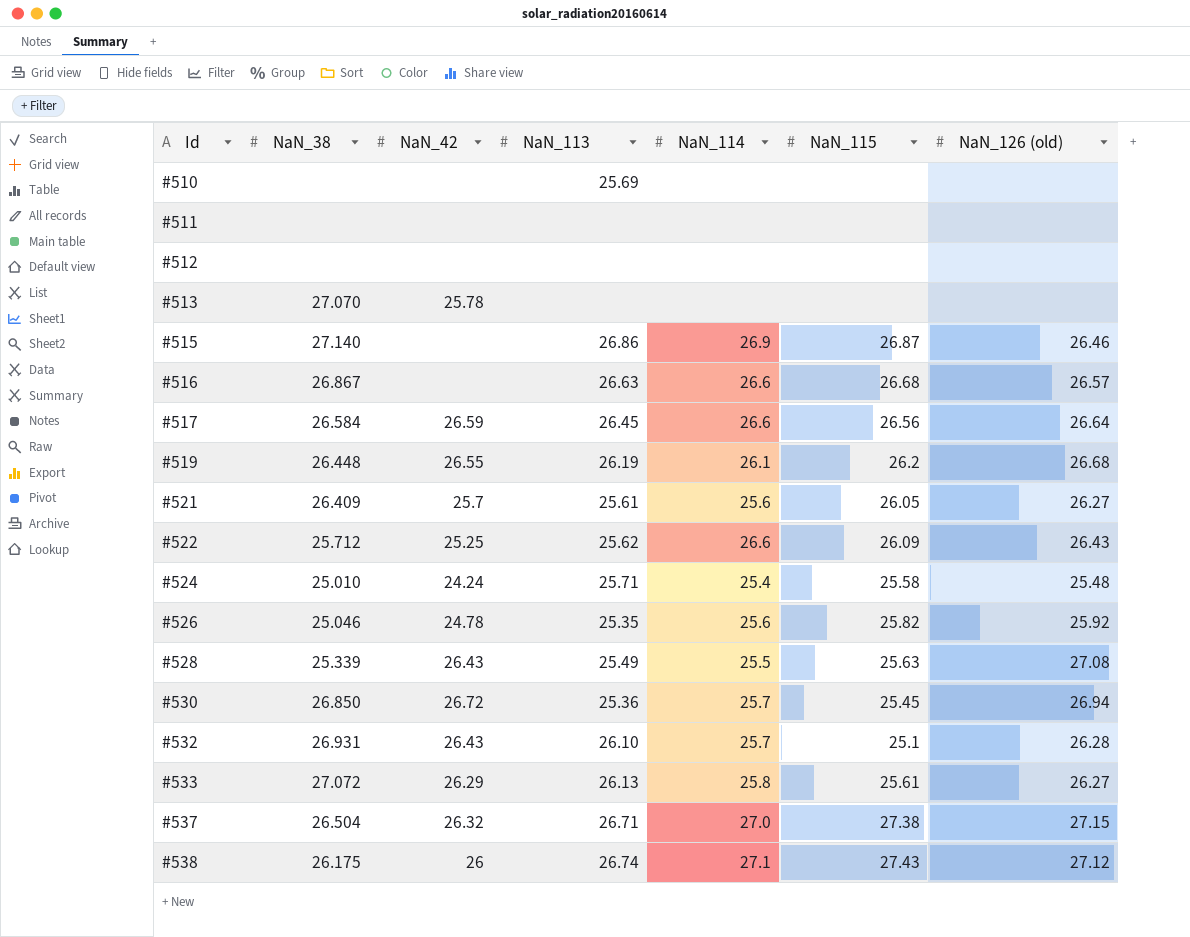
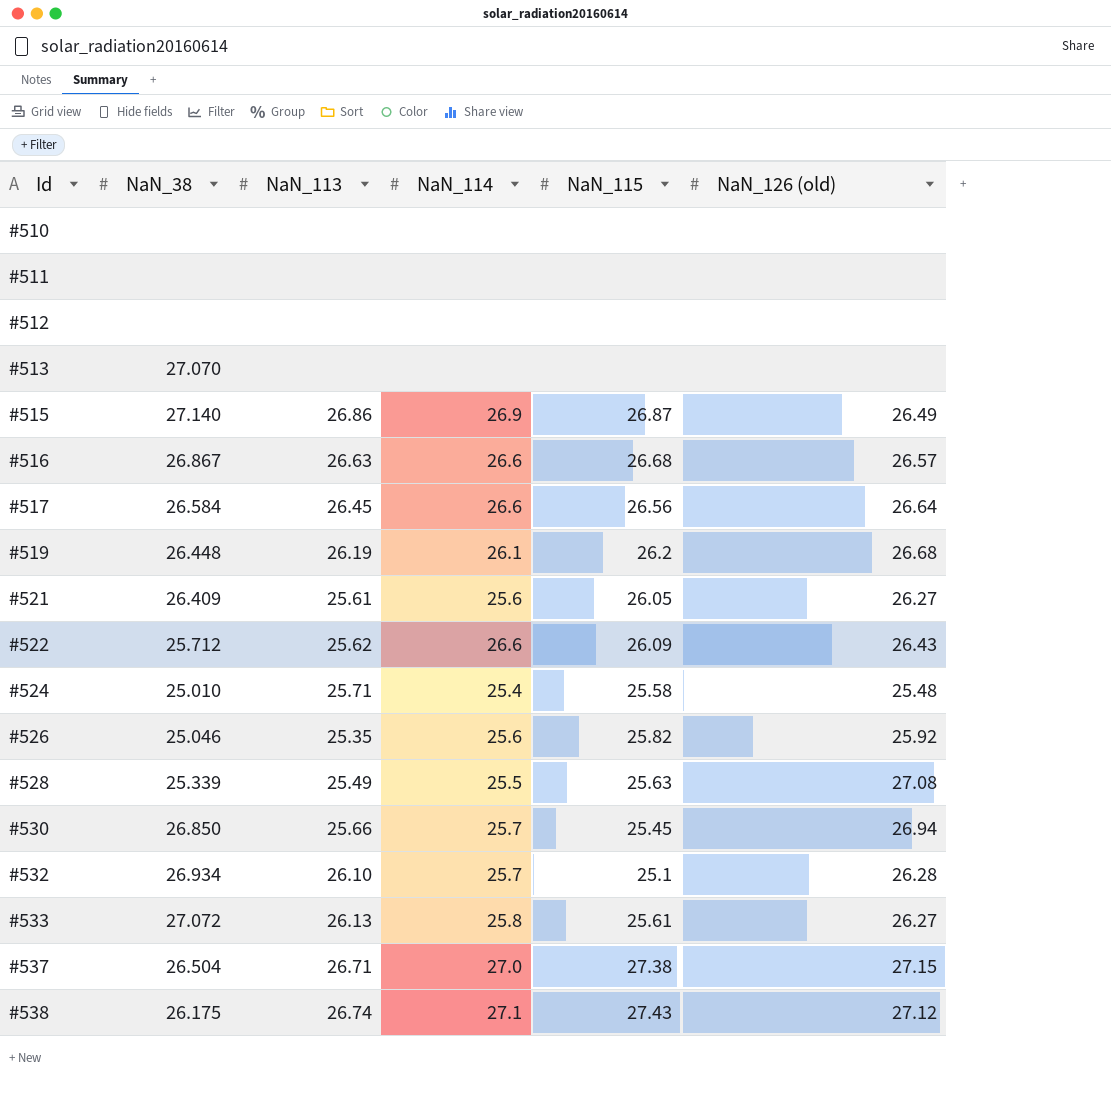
column NaN_42 | position: 3 -> none
#510 | NaN_113: 25.69 -> none
#515 | NaN_126 (old): 26.46 -> 26.49
#530 | NaN_113: 25.36 -> 25.66
#532 | NaN_38: 26.931 -> 26.934

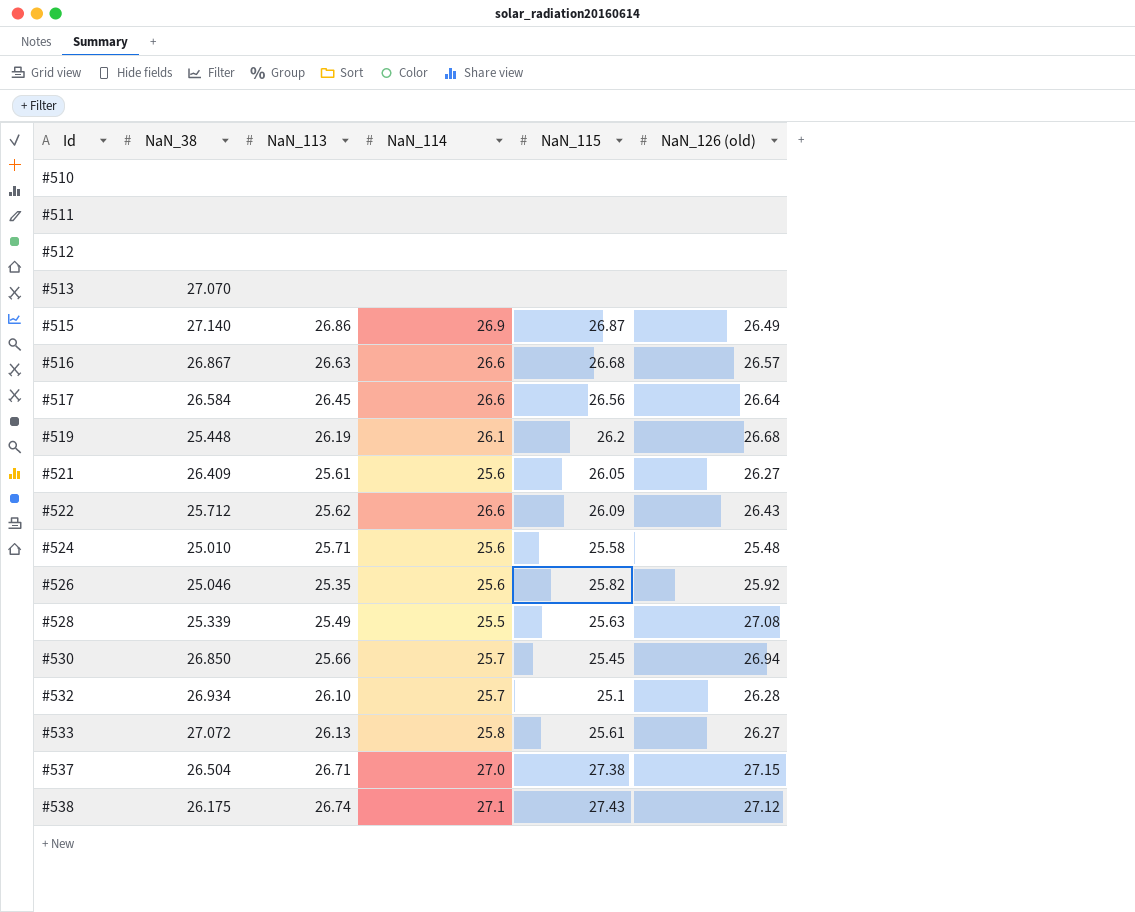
#519 | NaN_38: 26.448 -> 25.448
#524 | NaN_114: 25.4 -> 25.6

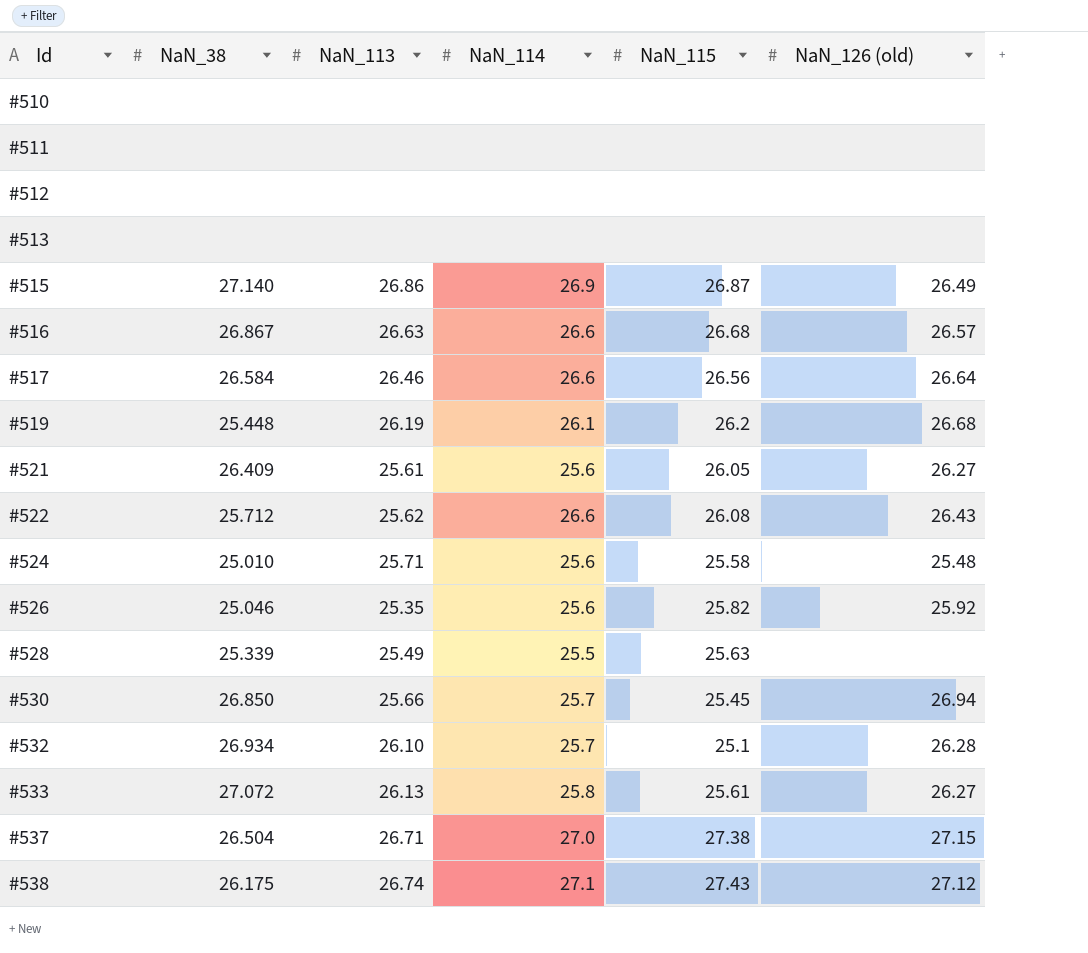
#513 | NaN_38: 27.070 -> none
#517 | NaN_113: 26.45 -> 26.46
#522 | NaN_115: 26.09 -> 26.08
#528 | NaN_126 (old): 27.08 -> none

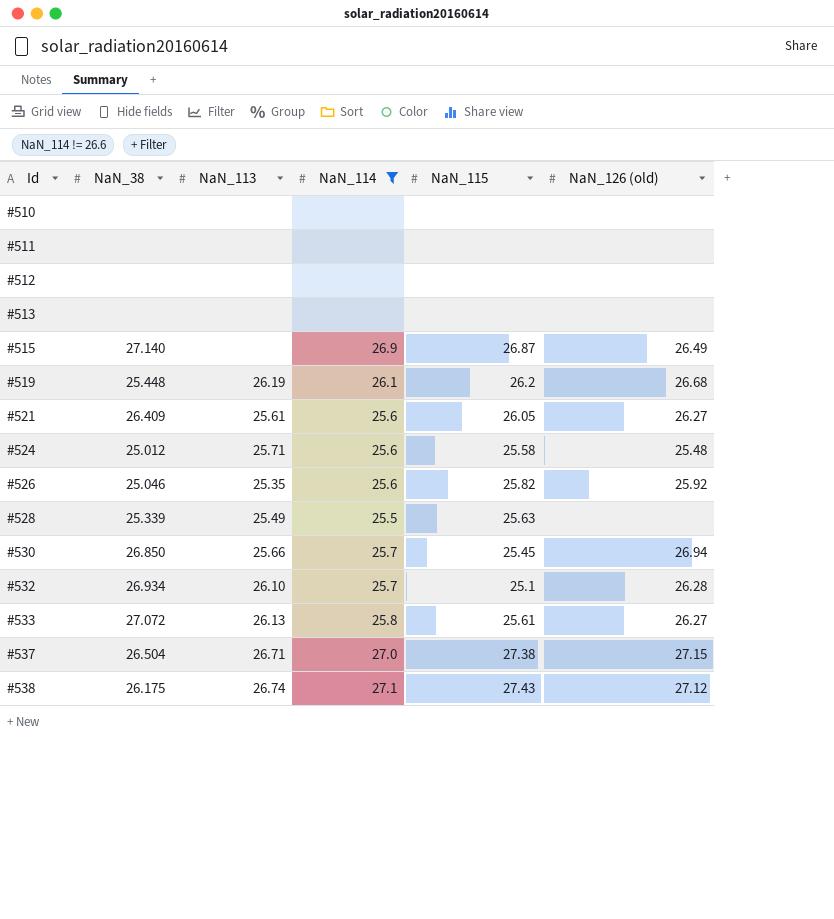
filter: none -> NaN_114 != 26.6
#515 | NaN_113: 26.86 -> none
#524 | NaN_38: 25.010 -> 25.012

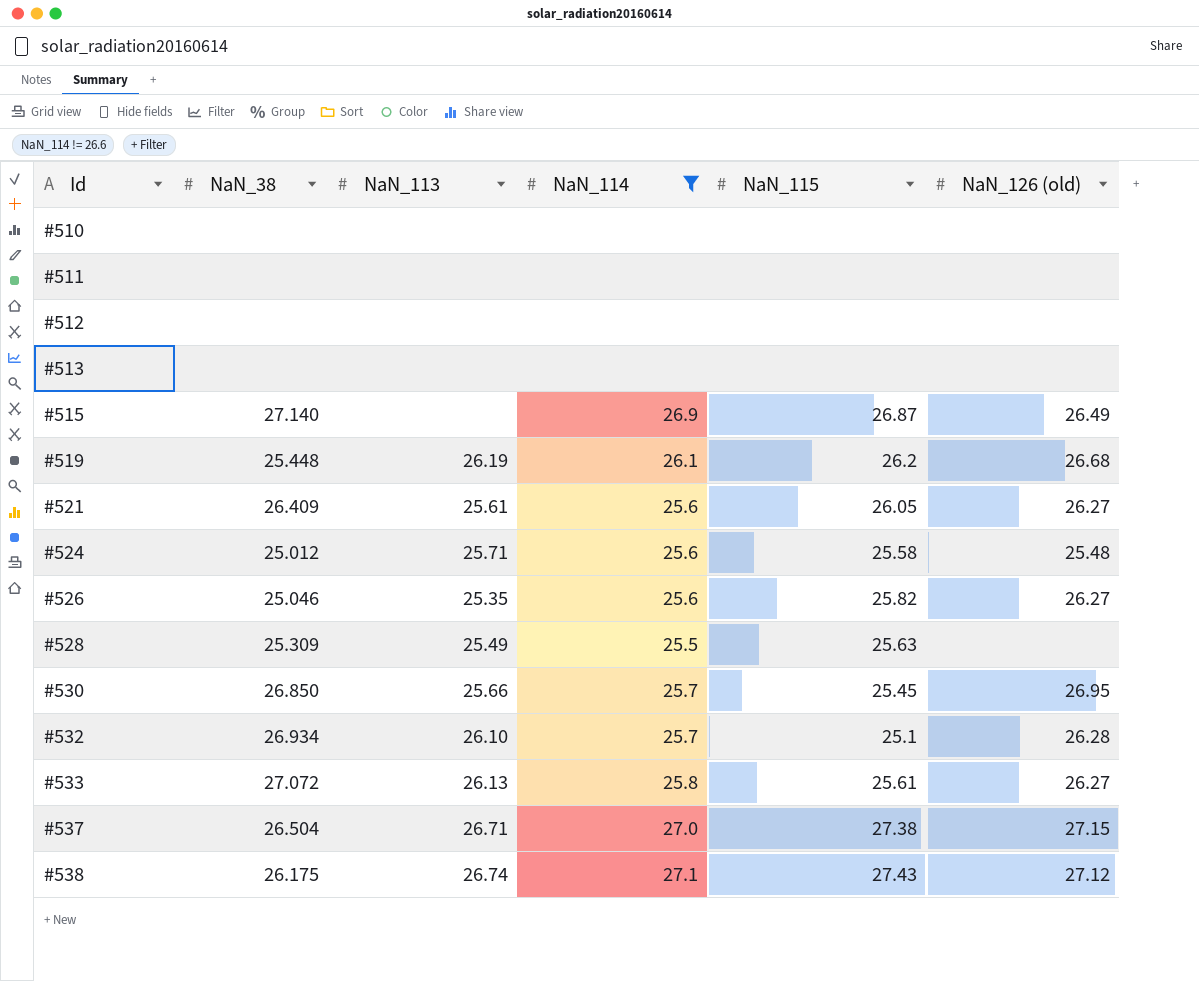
#526 | NaN_126 (old): 25.92 -> 26.27
#528 | NaN_38: 25.339 -> 25.309
#530 | NaN_126 (old): 26.94 -> 26.95

